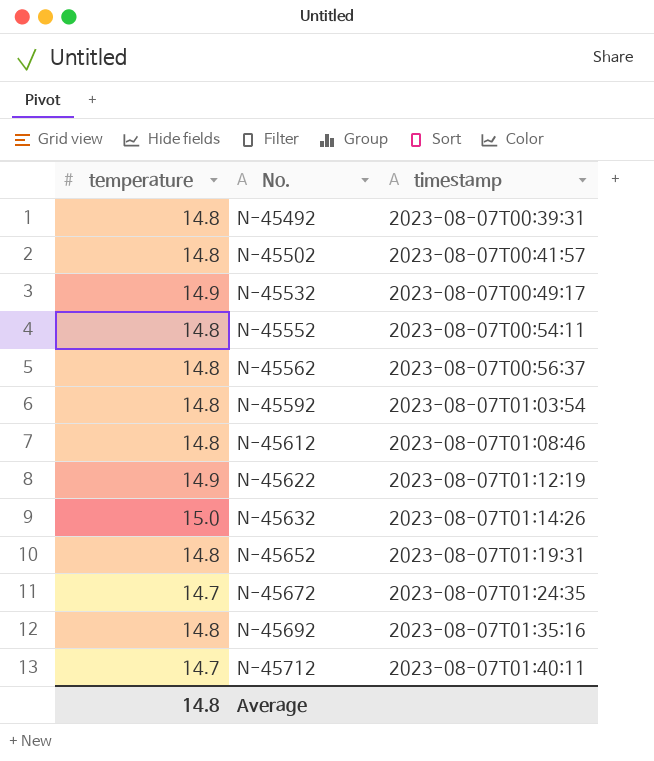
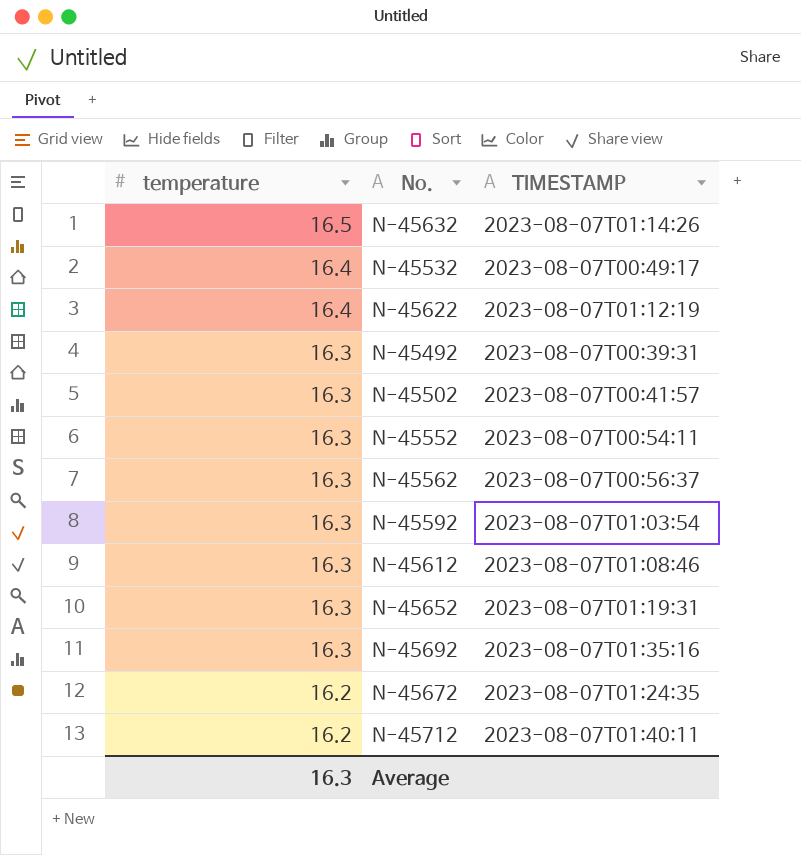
row order: No. ascending -> temperature descending
column name: timestamp -> TIMESTAMP
N-45632 | temperature: 15.0 -> 16.5
N-45532 | temperature: 14.9 -> 16.4
N-45622 | temperature: 14.9 -> 16.4
N-45492 | temperature: 14.8 -> 16.3
N-45502 | temperature: 14.8 -> 16.3
N-45552 | temperature: 14.8 -> 16.3
N-45562 | temperature: 14.8 -> 16.3
N-45592 | temperature: 14.8 -> 16.3
N-45612 | temperature: 14.8 -> 16.3
N-45652 | temperature: 14.8 -> 16.3
N-45692 | temperature: 14.8 -> 16.3
N-45672 | temperature: 14.7 -> 16.2
N-45712 | temperature: 14.7 -> 16.2
Average | temperature: 14.8 -> 16.3

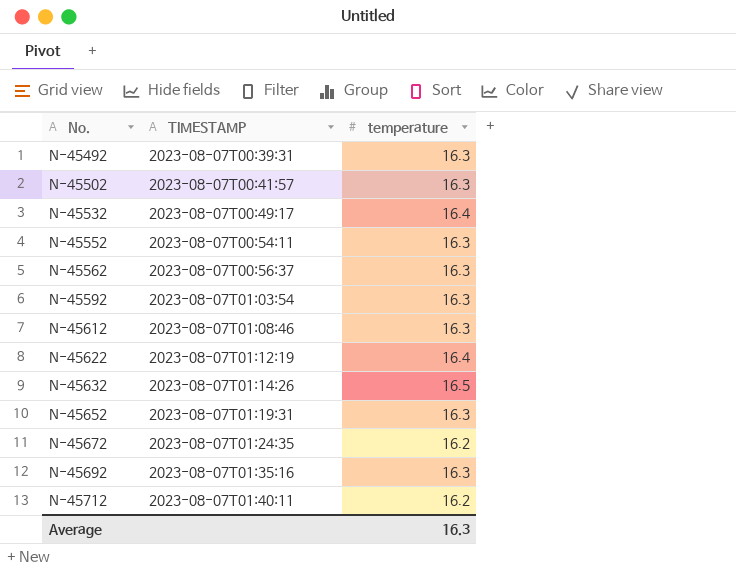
row order: temperature descending -> No. ascending
column temperature | position: 1 -> 3

